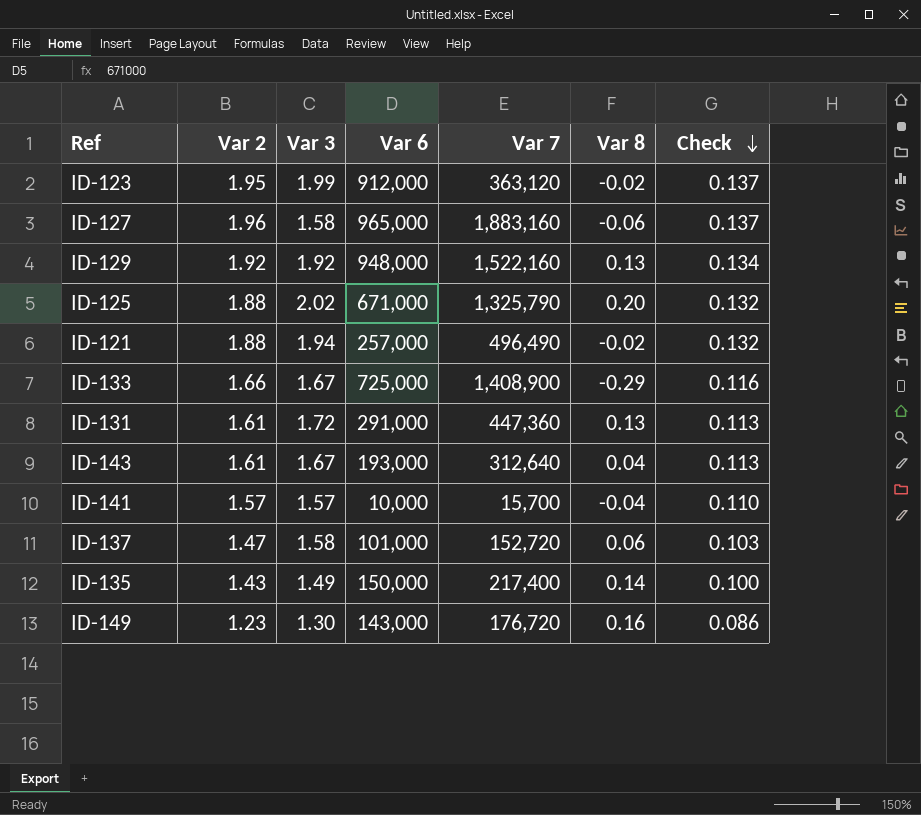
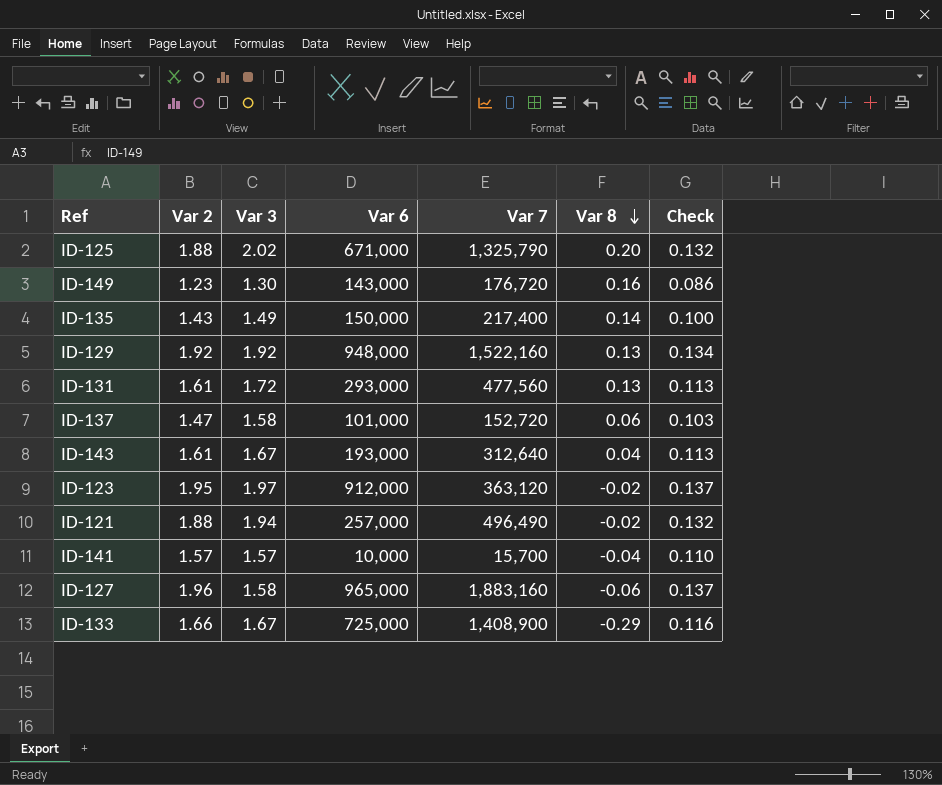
row order: Check descending -> Var 8 descending
ID-131 | Var 6: 291,000 -> 293,000
ID-131 | Var 7: 447,360 -> 477,560
ID-123 | Var 3: 1.99 -> 1.97

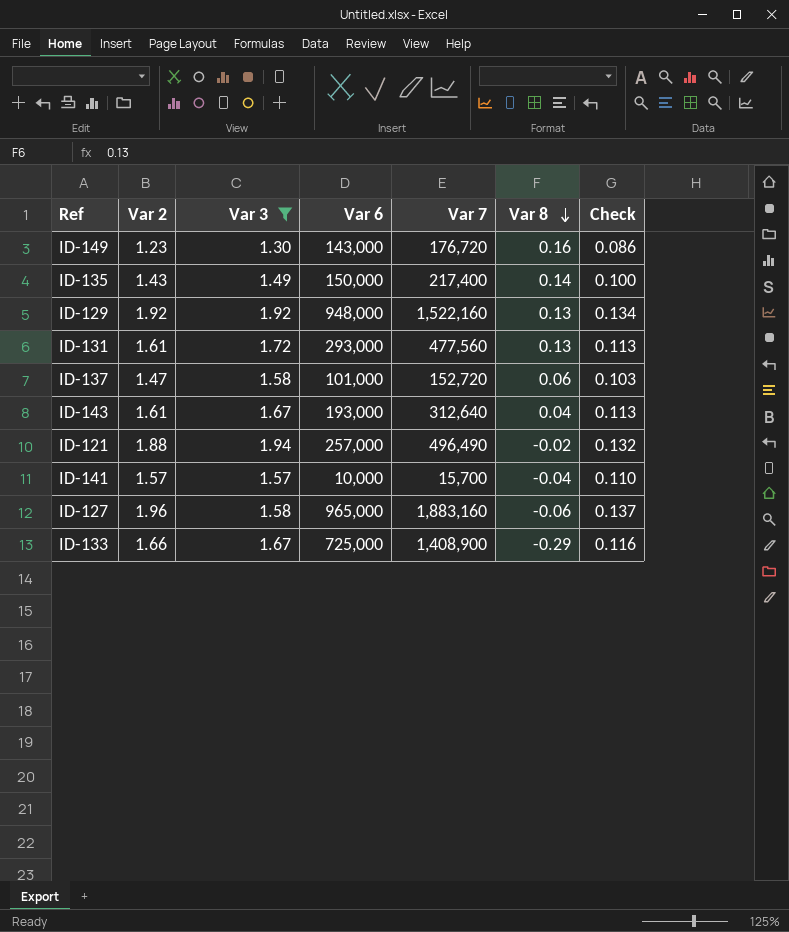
filter: none -> Var 3 <= 1.94

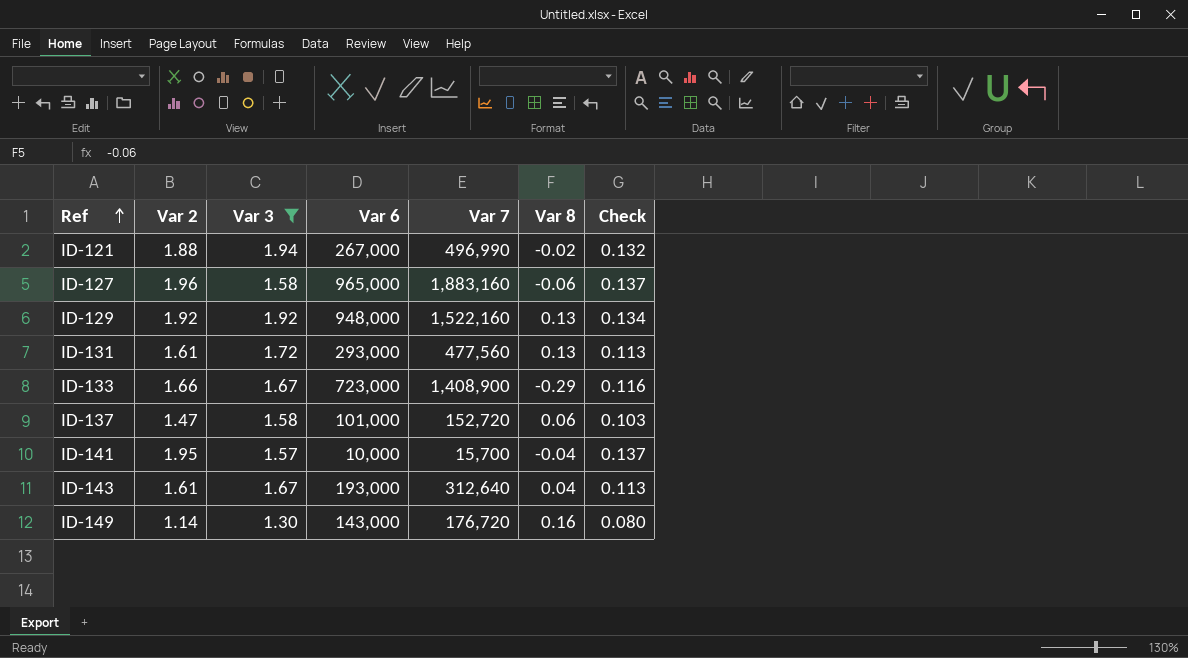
row order: Var 8 descending -> Ref ascending
row ID-135: 1.43 | 1.49 | 150,000 | 217,400 | 0.14 | 0.100 -> none
ID-121 | Var 6: 257,000 -> 267,000
ID-121 | Var 7: 496,490 -> 496,990
ID-133 | Var 6: 725,000 -> 723,000
ID-141 | Var 2: 1.57 -> 1.95
ID-141 | Check: 0.110 -> 0.137
ID-149 | Var 2: 1.23 -> 1.14
ID-149 | Check: 0.086 -> 0.080

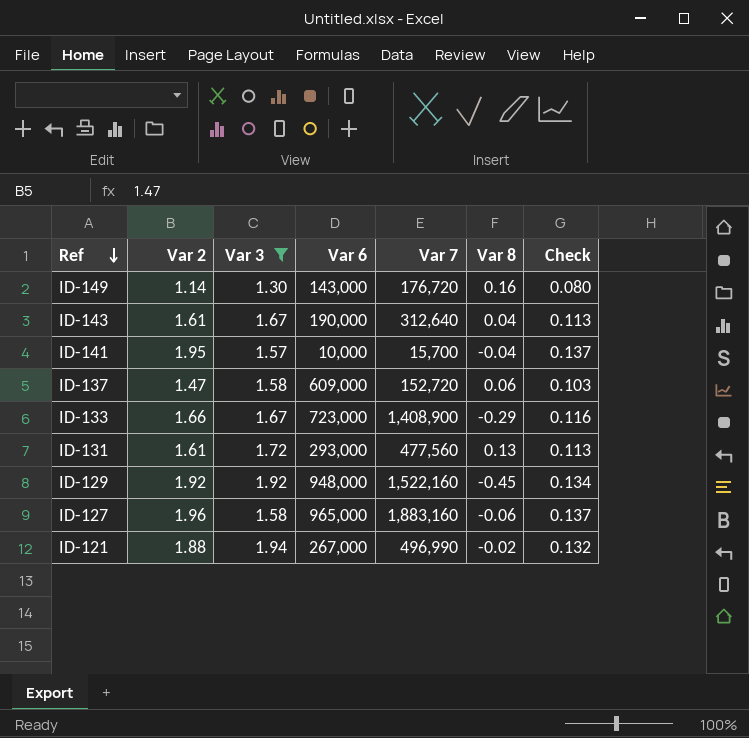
row order: Ref ascending -> Ref descending
ID-143 | Var 6: 193,000 -> 190,000
ID-137 | Var 6: 101,000 -> 609,000
ID-129 | Var 8: 0.13 -> -0.45

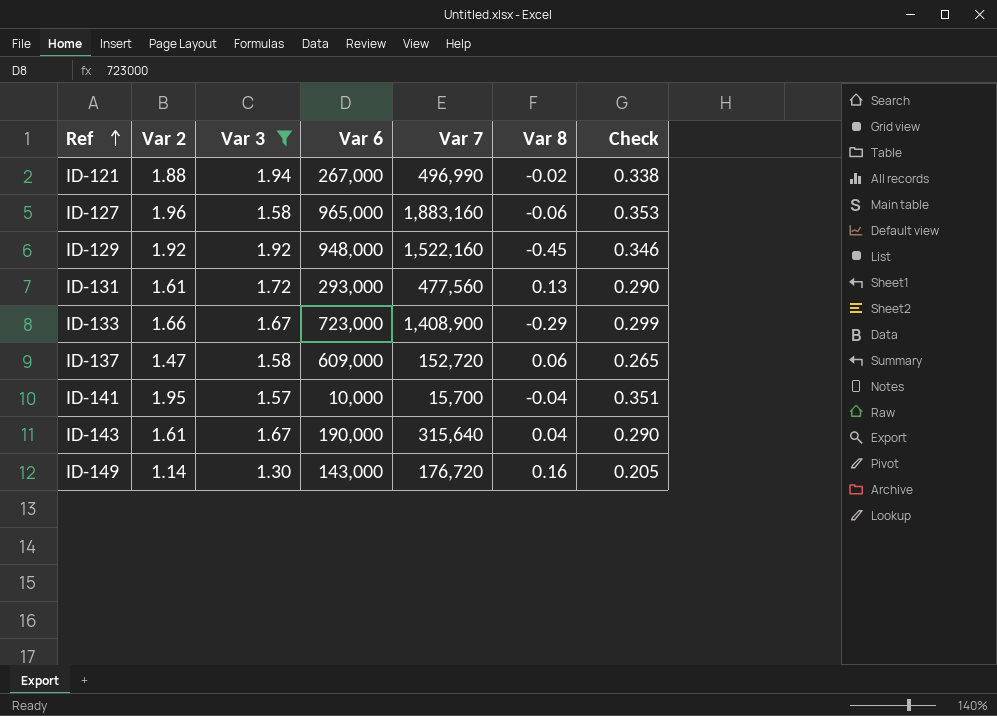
row order: Ref descending -> Ref ascending
column Check | formula: [Var 2] * 0.07 -> [Var 2] * 0.18
ID-143 | Var 7: 312,640 -> 315,640

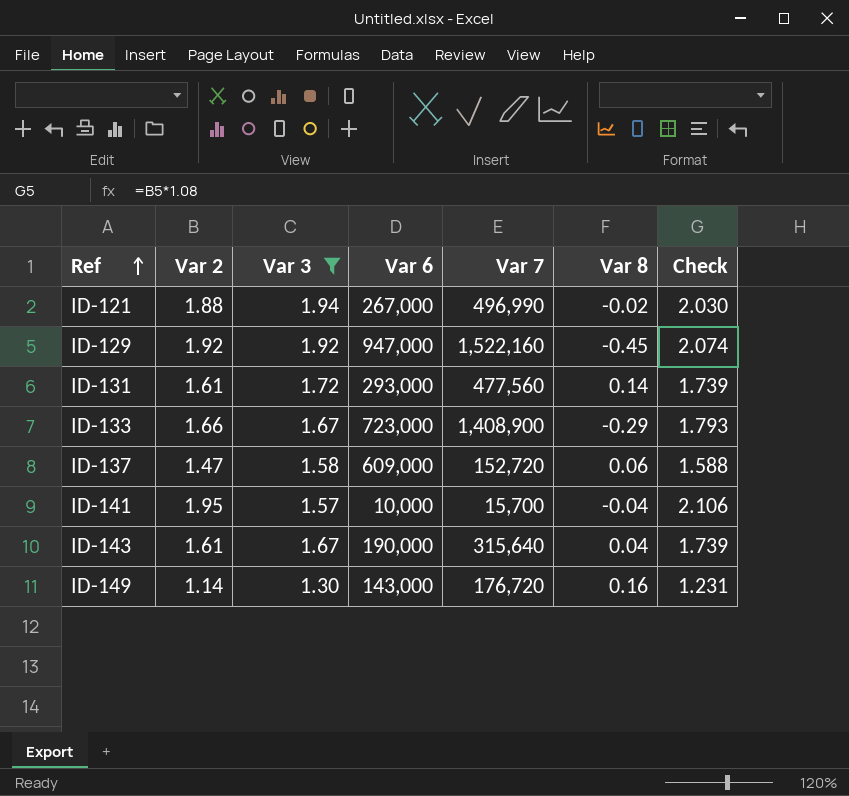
column Check | formula: [Var 2] * 0.18 -> [Var 2] * 1.08
row ID-127: 1.96 | 1.58 | 965,000 | 1,883,160 | -0.06 | 0.353 -> none
ID-129 | Var 6: 948,000 -> 947,000
ID-131 | Var 8: 0.13 -> 0.14

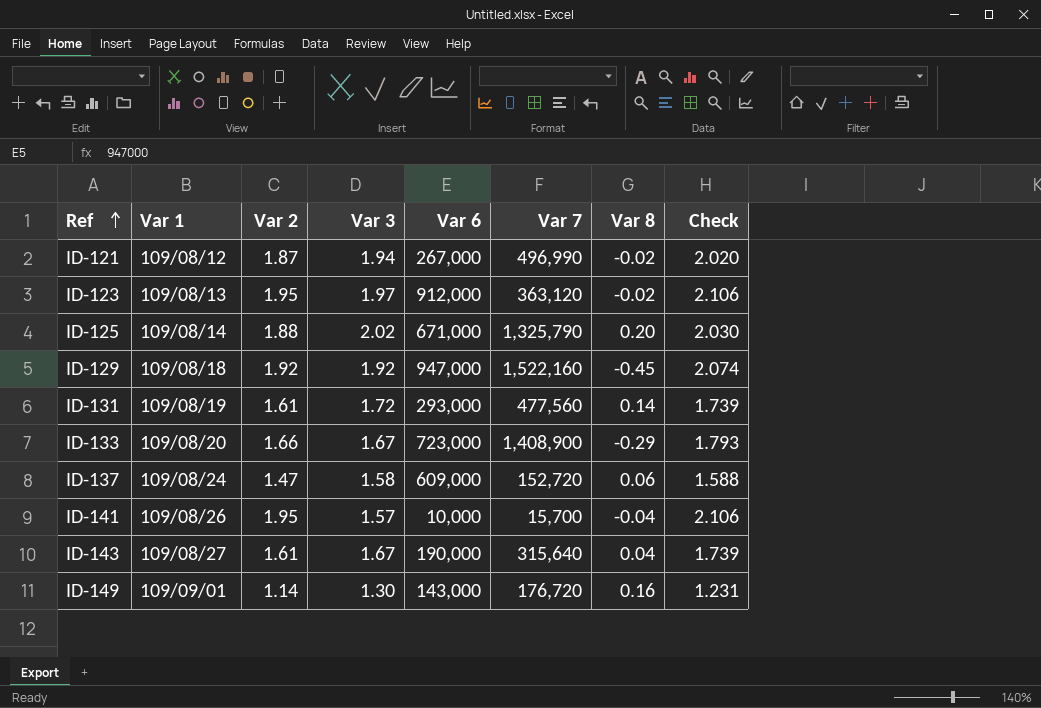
filter: Var 3 <= 1.94 -> none
column Var 1 | position: none -> 2
ID-121 | Var 2: 1.88 -> 1.87
ID-121 | Check: 2.030 -> 2.020

